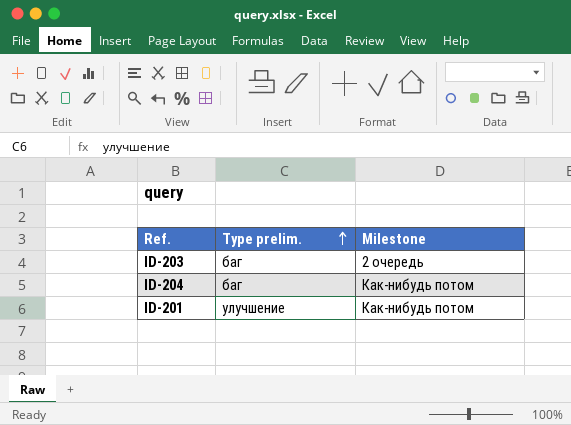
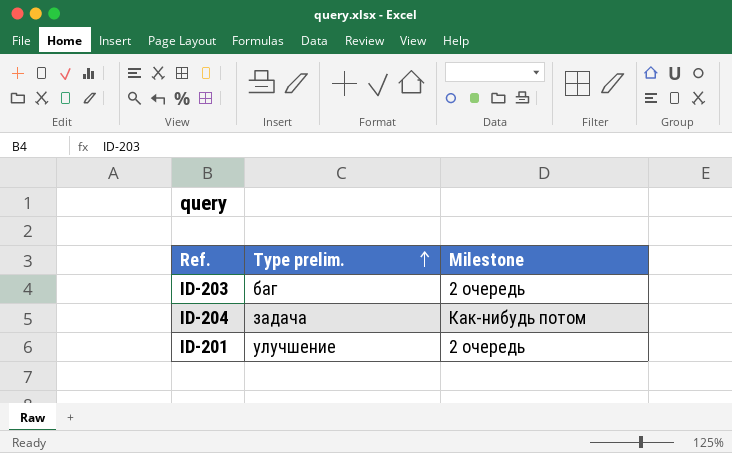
ID-204 | Type prelim.: баг -> задача
ID-201 | Milestone: Как-нибудь потом -> 2 очередь

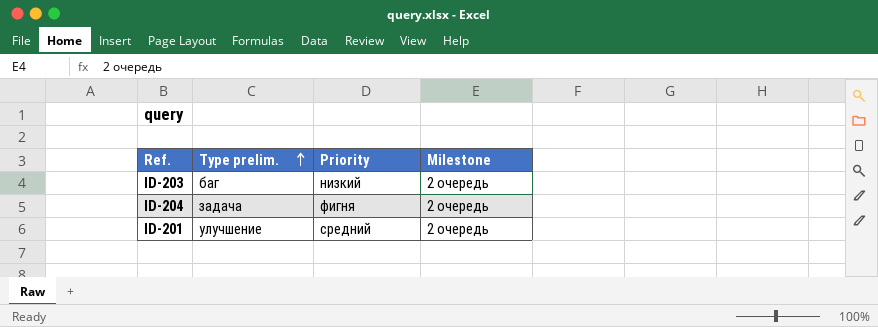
column Priority | position: none -> 3
ID-204 | Milestone: Как-нибудь потом -> 2 очередь

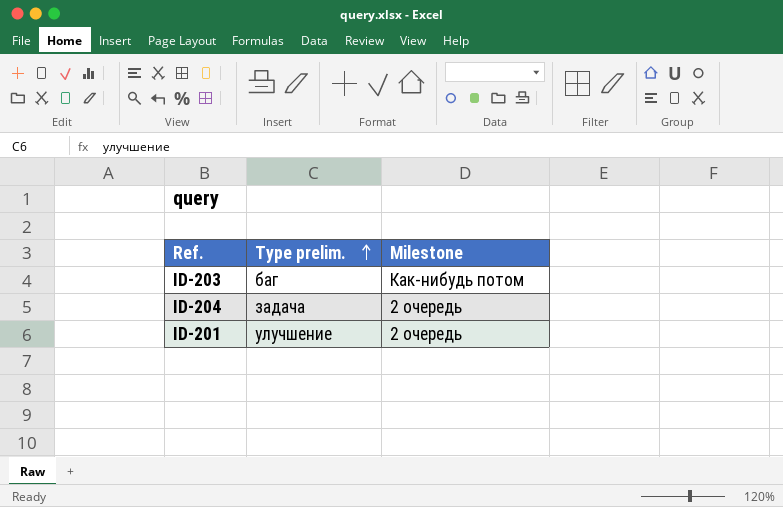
column Priority | position: 3 -> none
ID-203 | Milestone: 2 очередь -> Как-нибудь потом

